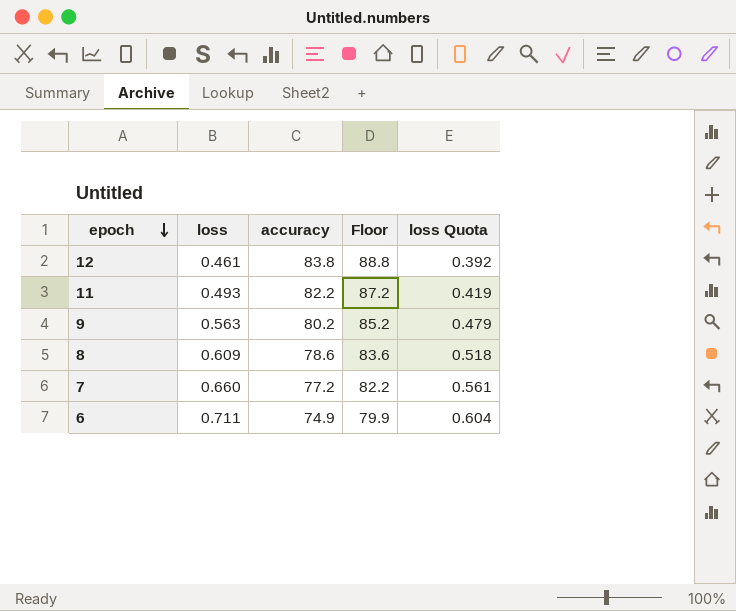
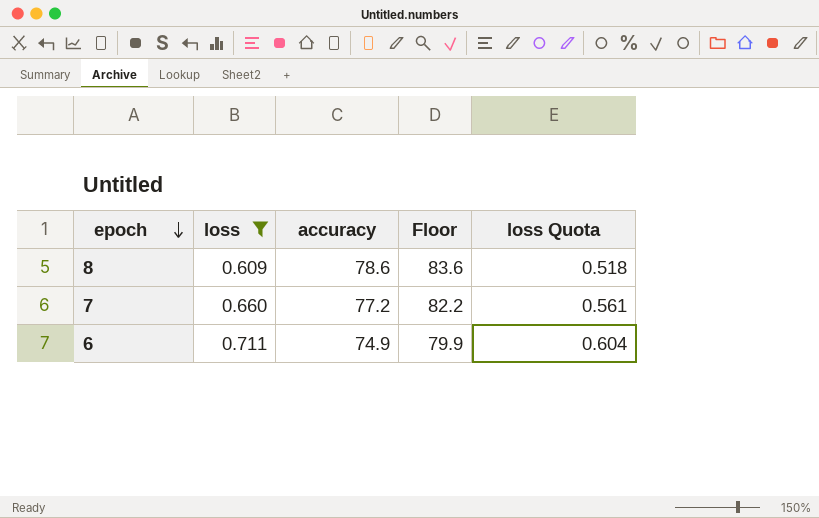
filter: none -> loss >= 0.609

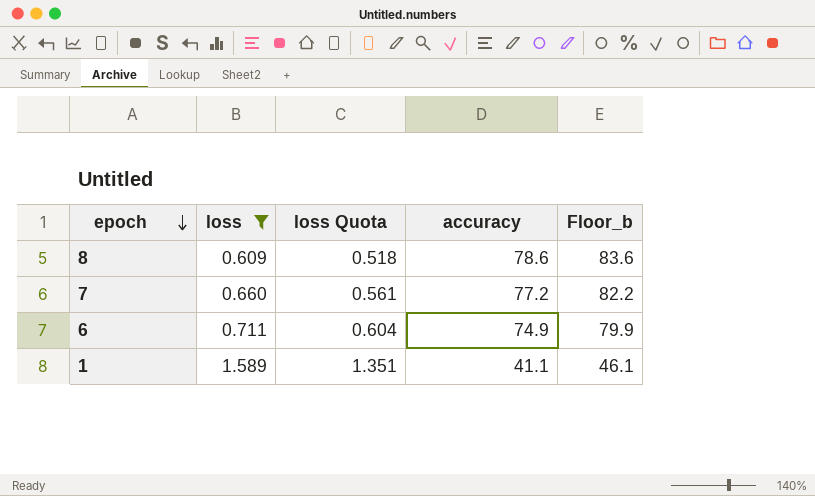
column loss Quota | position: 5 -> 3
column name: Floor -> Floor_b
row 1: none -> 1.589 | 1.351 | 41.1 | 46.1

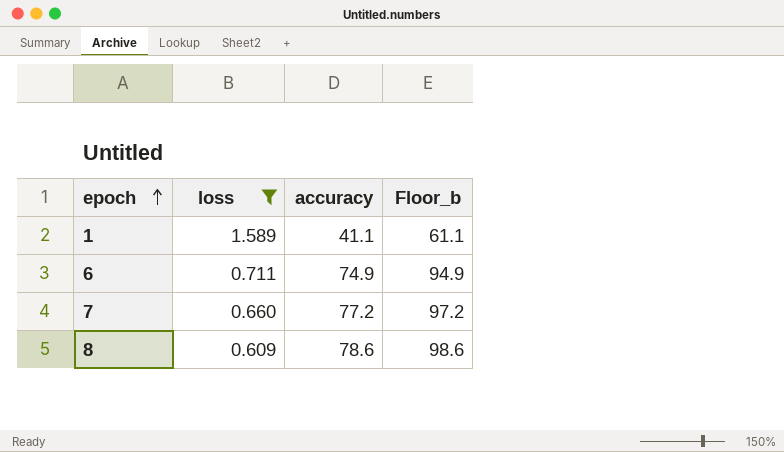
row order: epoch descending -> epoch ascending
column loss Quota | formula: [loss] * 0.85 -> none
column Floor_b | formula: [accuracy] + 5 -> [accuracy] + 20

